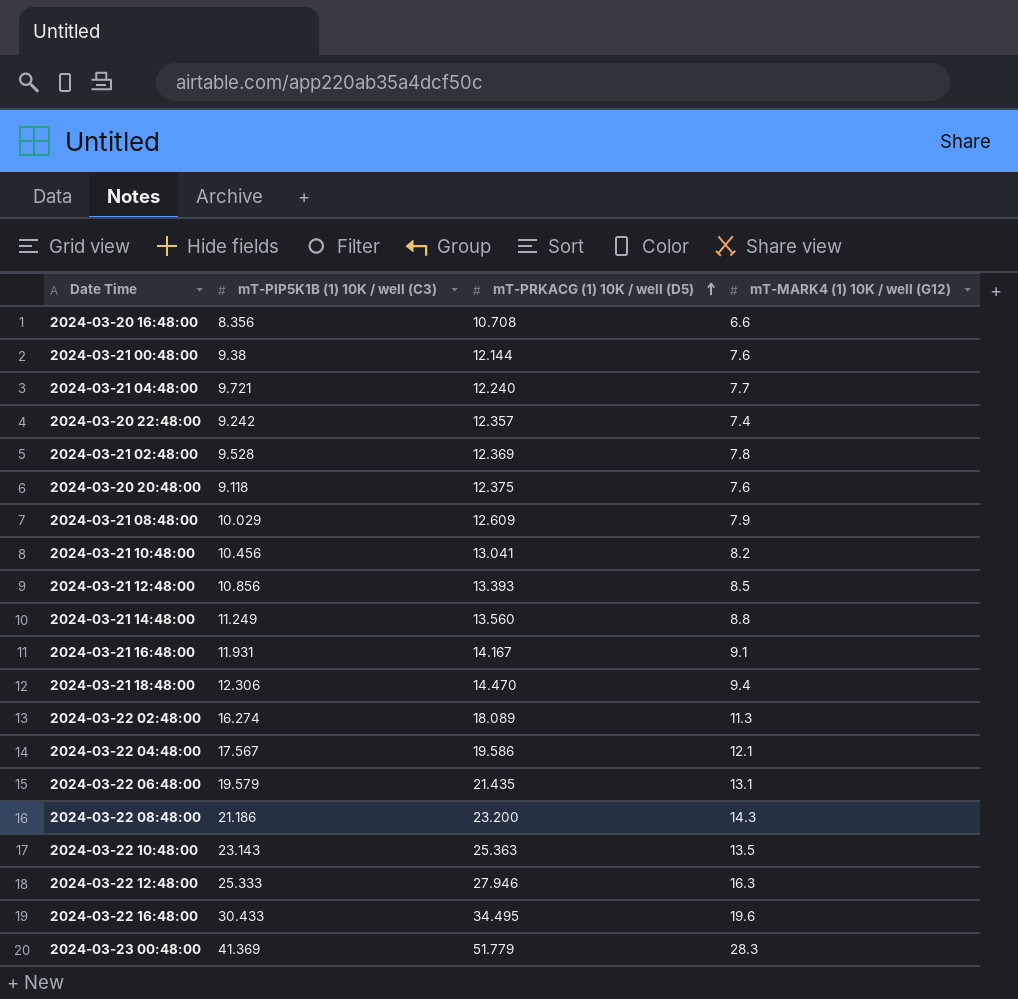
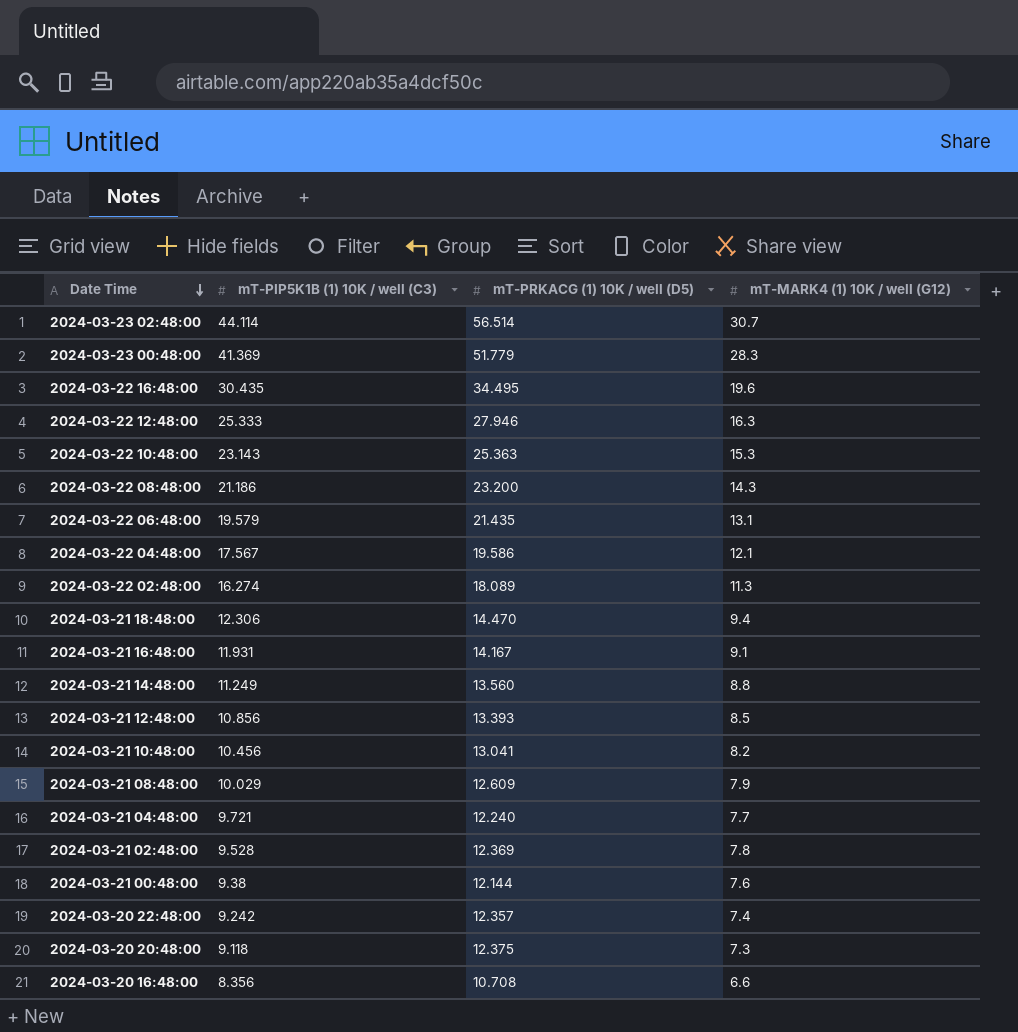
row order: mT-PRKACG (1) 10K / well (D5) ascending -> Date Time descending
row 2024-03-23 02:48:00: none -> 44.114 | 56.514 | 30.7
2024-03-22 16:48:00 | mT-PIP5K1B (1) 10K / well (C3): 30.433 -> 30.435
2024-03-22 10:48:00 | mT-MARK4 (1) 10K / well (G12): 13.5 -> 15.3
2024-03-20 20:48:00 | mT-MARK4 (1) 10K / well (G12): 7.6 -> 7.3

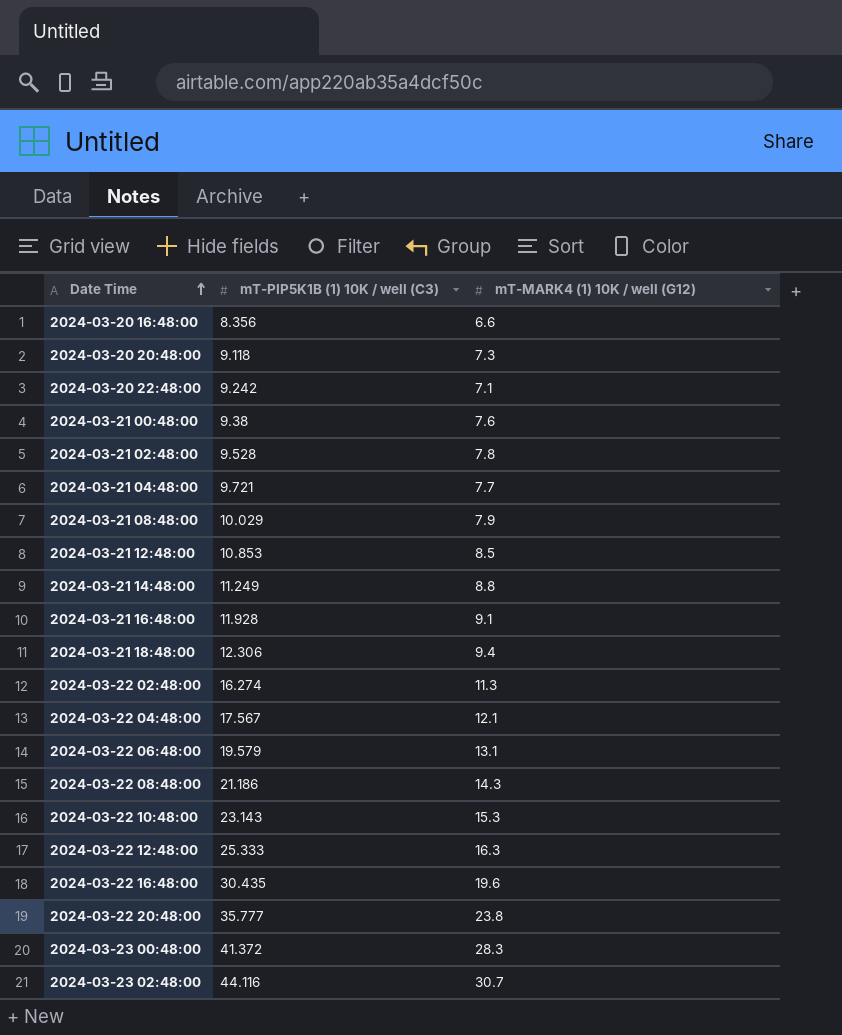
row order: Date Time descending -> Date Time ascending
column mT-PRKACG (1) 10K / well (D5) | position: 3 -> none
row 2024-03-21 10:48:00: 10.456 | 13.041 | 8.2 -> none
2024-03-20 22:48:00 | mT-MARK4 (1) 10K / well (G12): 7.4 -> 7.1
2024-03-21 12:48:00 | mT-PIP5K1B (1) 10K / well (C3): 10.856 -> 10.853
2024-03-21 16:48:00 | mT-PIP5K1B (1) 10K / well (C3): 11.931 -> 11.928
row 2024-03-22 20:48:00: none -> 35.777 | 23.8
2024-03-23 00:48:00 | mT-PIP5K1B (1) 10K / well (C3): 41.369 -> 41.372
2024-03-23 02:48:00 | mT-PIP5K1B (1) 10K / well (C3): 44.114 -> 44.116

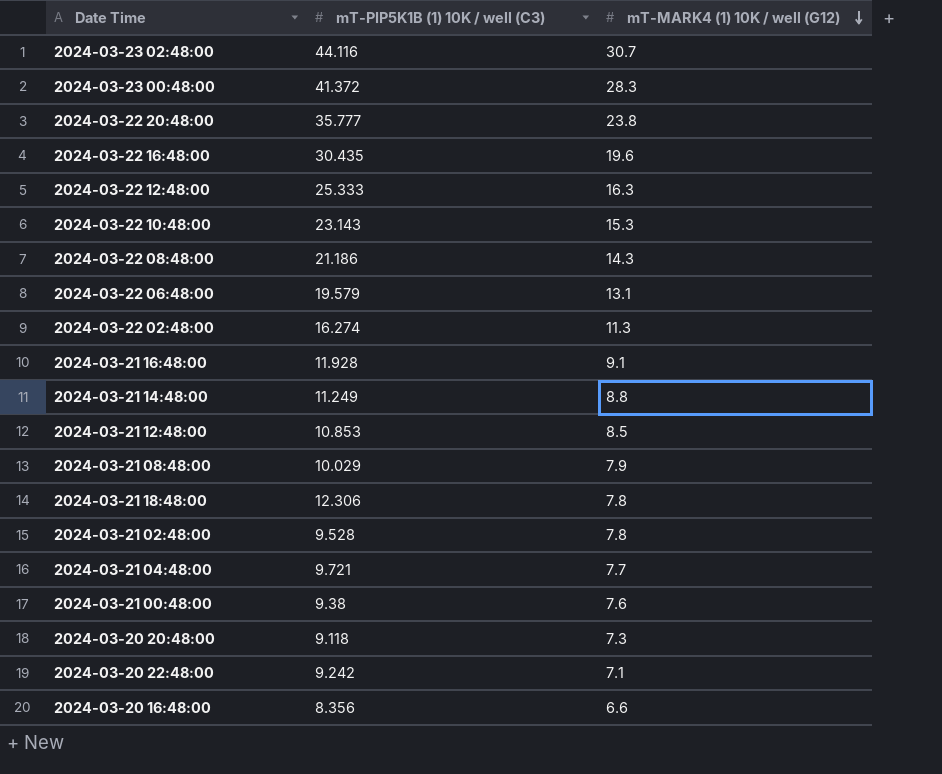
row order: Date Time ascending -> mT-MARK4 (1) 10K / well (G12) descending
row 2024-03-22 04:48:00: 17.567 | 12.1 -> none
2024-03-21 18:48:00 | mT-MARK4 (1) 10K / well (G12): 9.4 -> 7.8

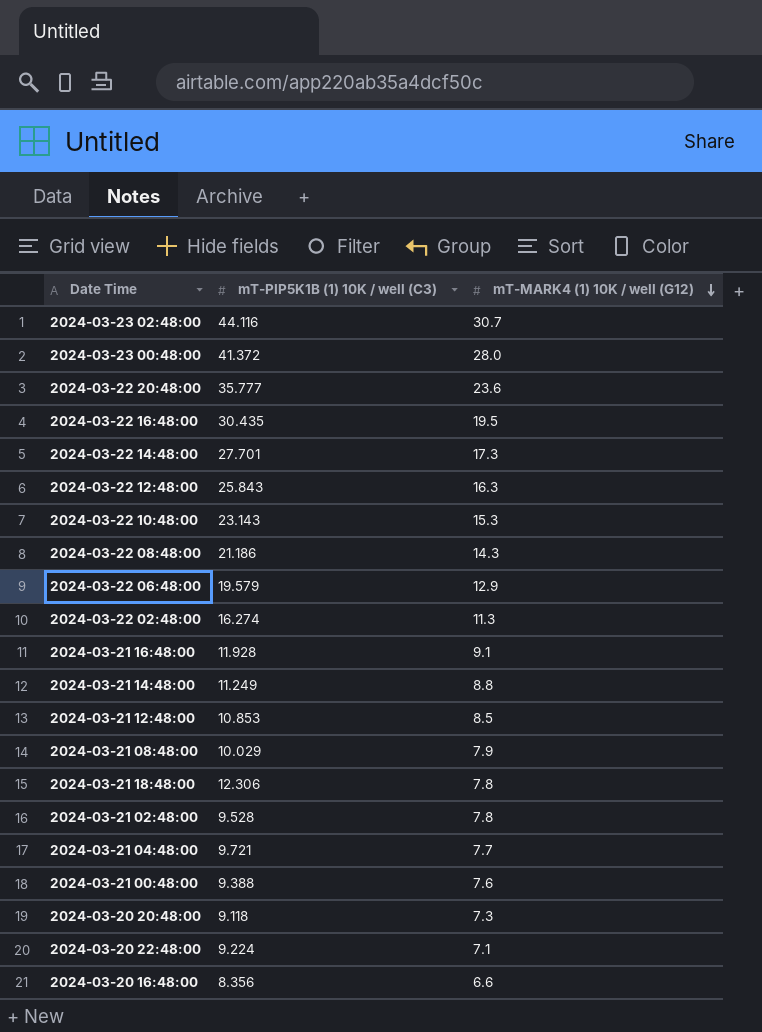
2024-03-23 00:48:00 | mT-MARK4 (1) 10K / well (G12): 28.3 -> 28.0
2024-03-22 20:48:00 | mT-MARK4 (1) 10K / well (G12): 23.8 -> 23.6
2024-03-22 16:48:00 | mT-MARK4 (1) 10K / well (G12): 19.6 -> 19.5
row 2024-03-22 14:48:00: none -> 27.701 | 17.3
2024-03-22 12:48:00 | mT-PIP5K1B (1) 10K / well (C3): 25.333 -> 25.843
2024-03-22 06:48:00 | mT-MARK4 (1) 10K / well (G12): 13.1 -> 12.9
2024-03-21 00:48:00 | mT-PIP5K1B (1) 10K / well (C3): 9.38 -> 9.388
2024-03-20 22:48:00 | mT-PIP5K1B (1) 10K / well (C3): 9.242 -> 9.224

